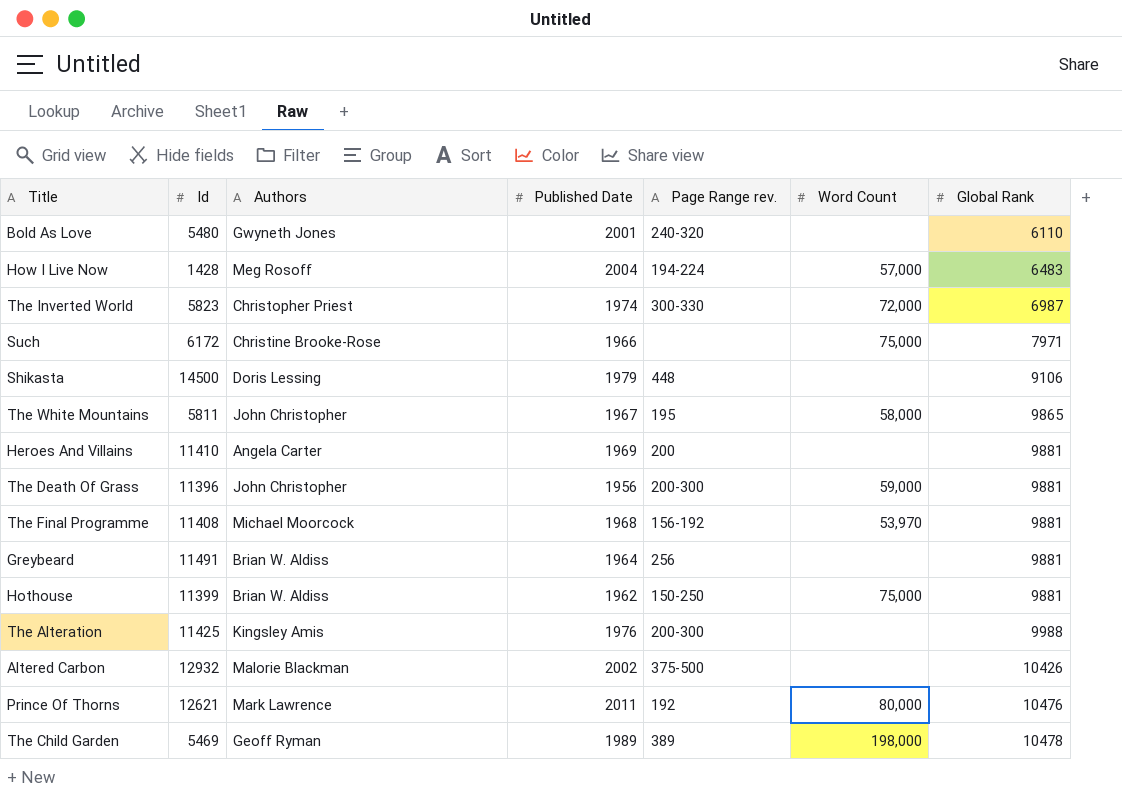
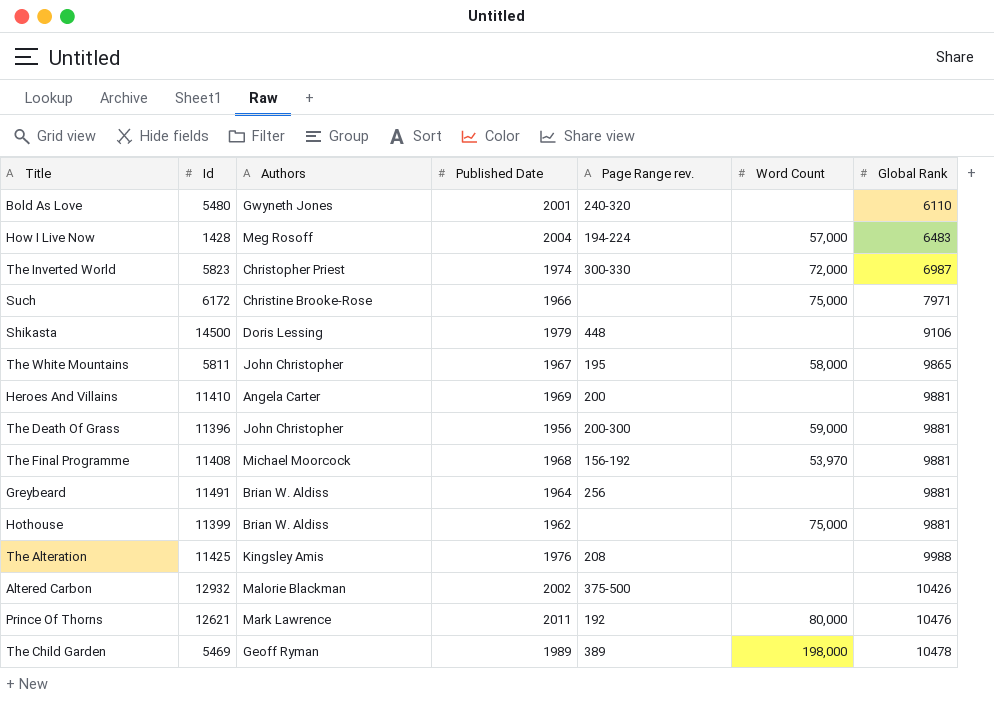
Hothouse | Page Range rev.: 150-250 -> none
The Alteration | Page Range rev.: 200-300 -> 208

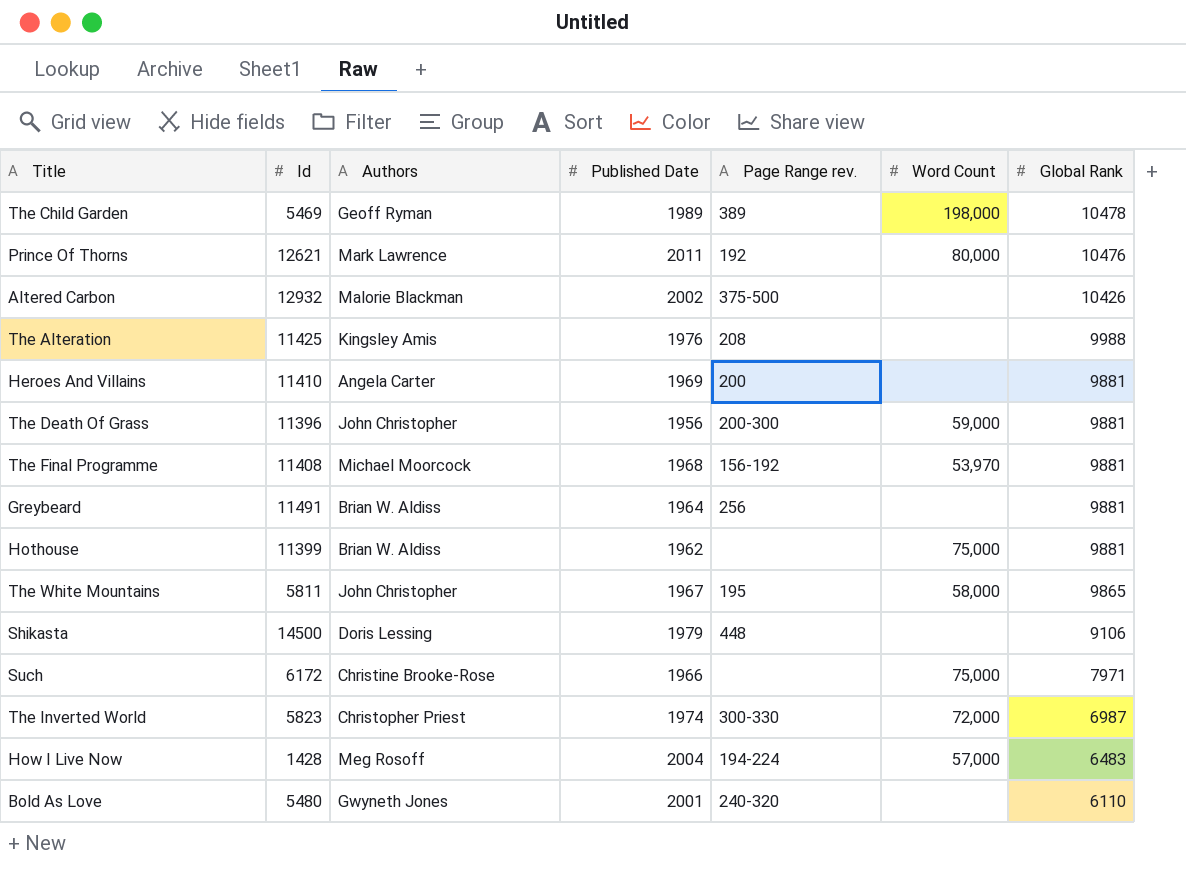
row order: Global Rank ascending -> Global Rank descending

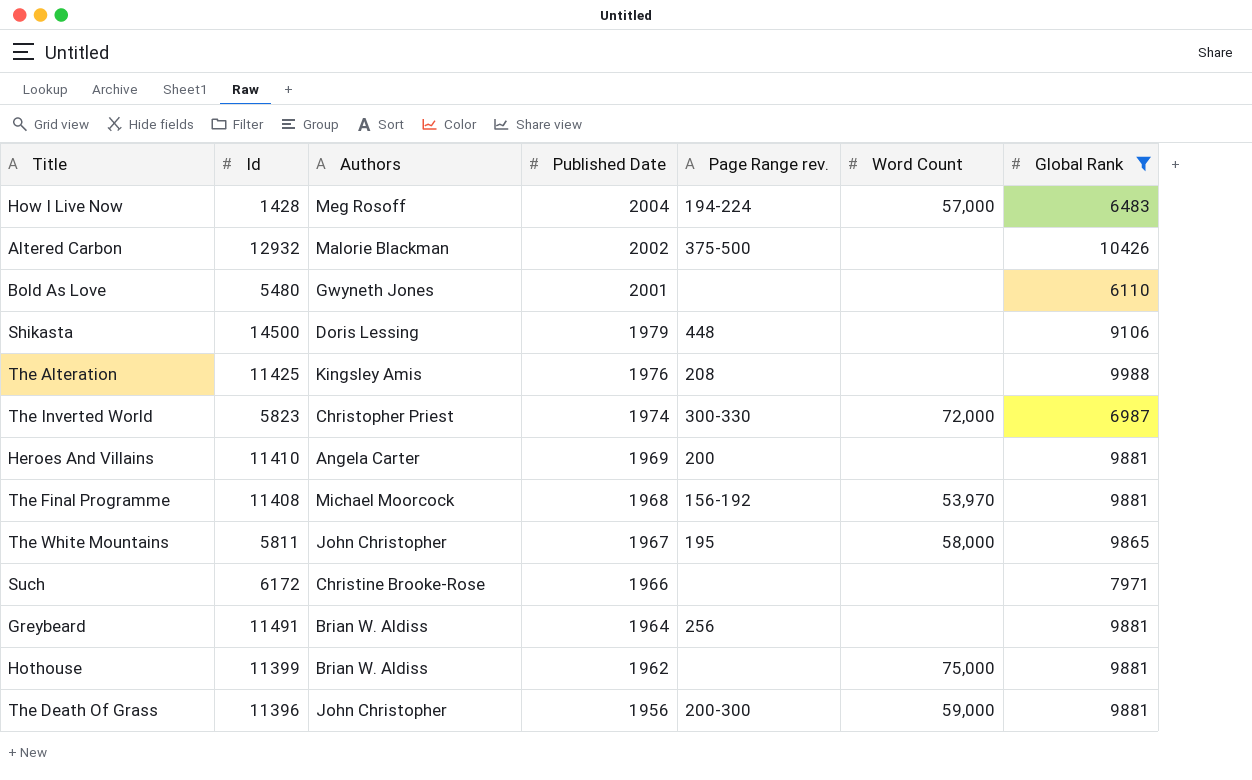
filter: none -> Global Rank <= 10426
row order: Global Rank descending -> Published Date descending
Bold As Love | Page Range rev.: 240-320 -> none
Such | Word Count: 75,000 -> none

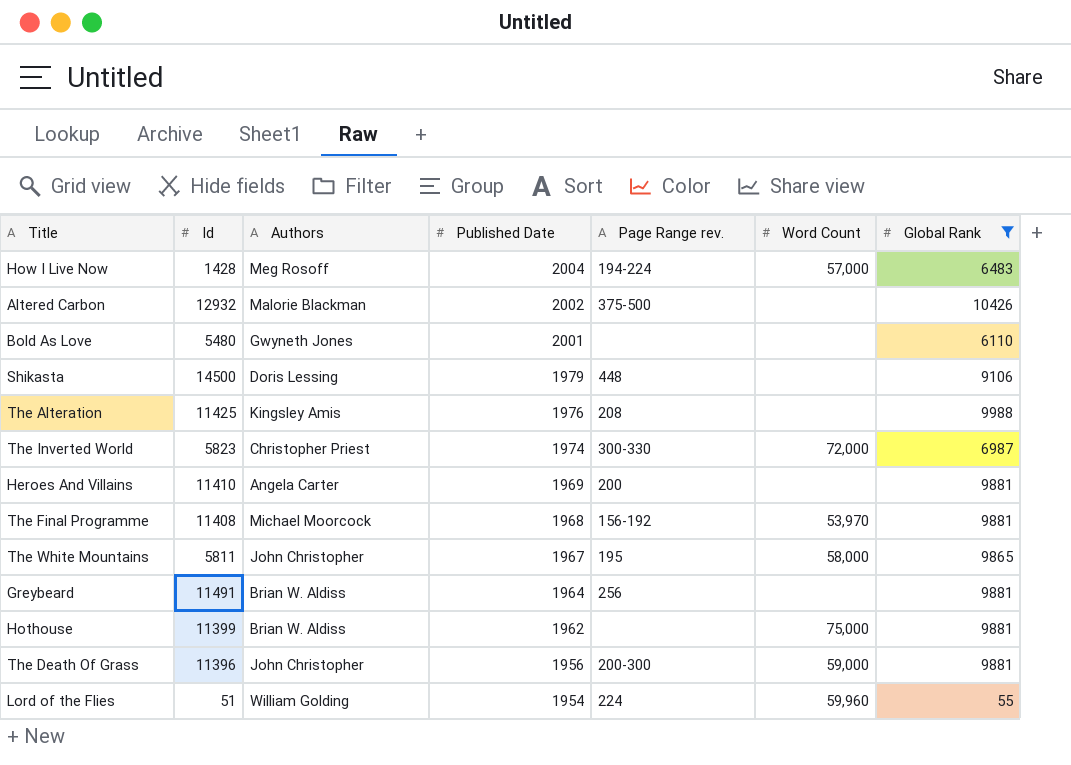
row Such: 6172 | Christine Brooke-Rose | 1966 | none | none | 7971 -> none
row Lord of the Flies: none -> 51 | William Golding | 1954 | 224 | 59,960 | 55

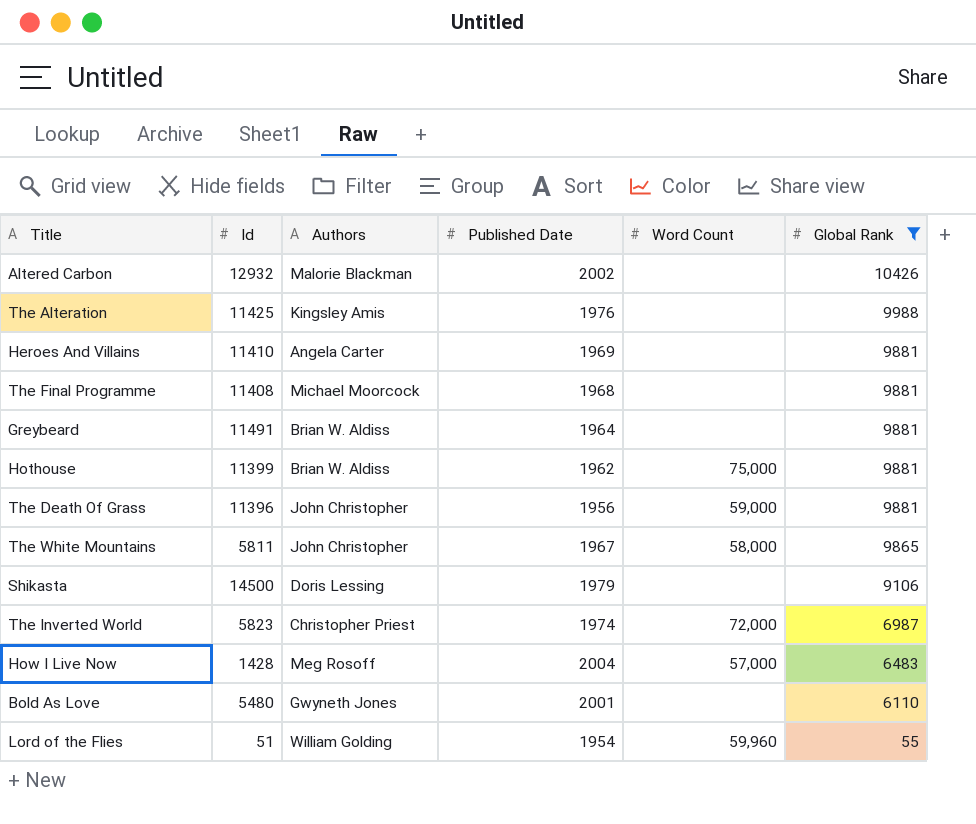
row order: Published Date descending -> Global Rank descending
column Page Range rev. | position: 5 -> none
The Final Programme | Word Count: 53,970 -> none

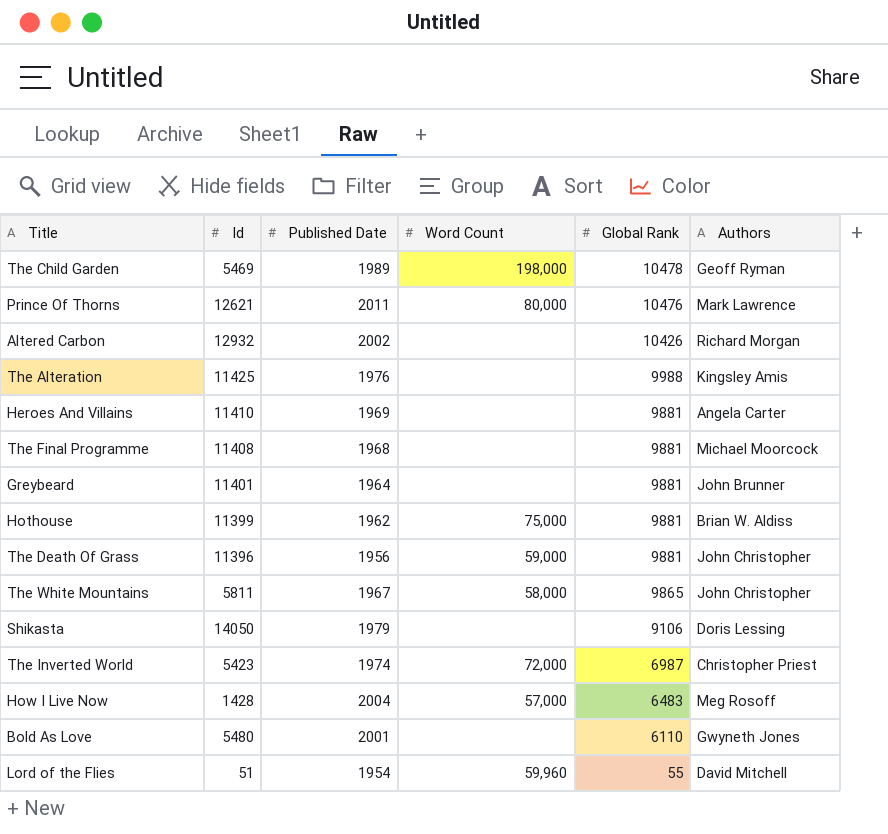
filter: Global Rank <= 10426 -> none
column Authors | position: 3 -> 6
Altered Carbon | Authors: Malorie Blackman -> Richard Morgan
Greybeard | Id: 11491 -> 11401
Greybeard | Authors: Brian W. Aldiss -> John Brunner
Shikasta | Id: 14500 -> 14050
The Inverted World | Id: 5823 -> 5423
Lord of the Flies | Authors: William Golding -> David Mitchell

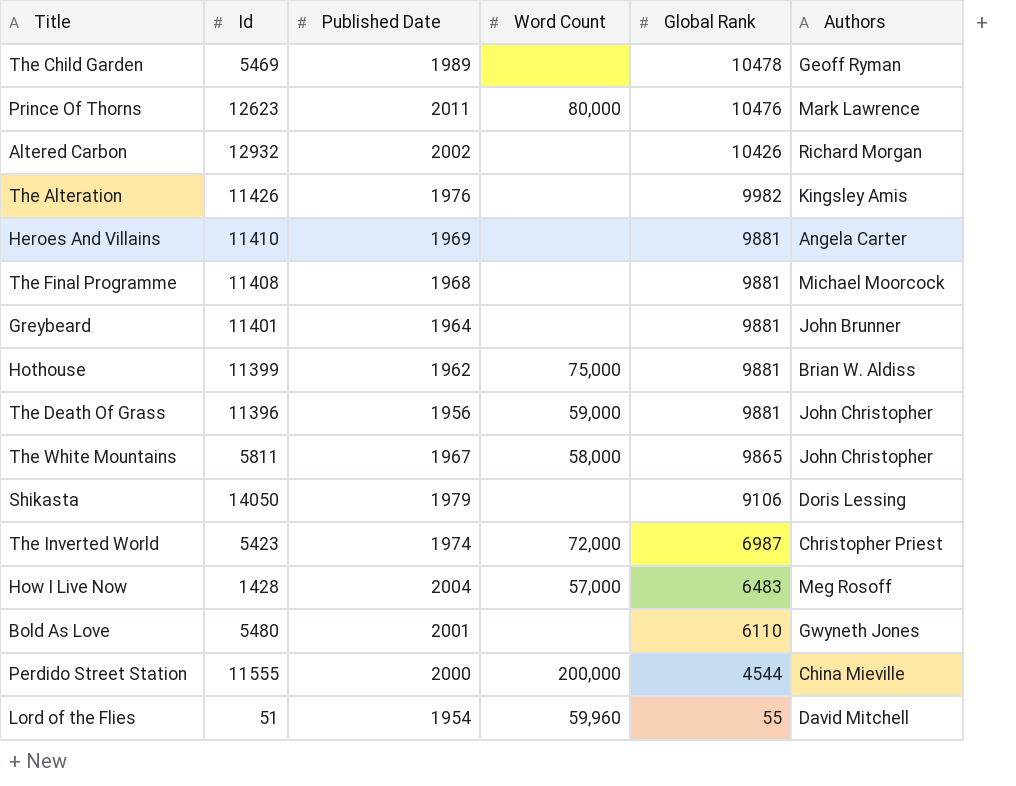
The Child Garden | Word Count: 198,000 -> none
Prince Of Thorns | Id: 12621 -> 12623
The Alteration | Id: 11425 -> 11426
The Alteration | Global Rank: 9988 -> 9982
row Perdido Street Station: none -> 11555 | 2000 | 200,000 | 4544 | China Mieville

